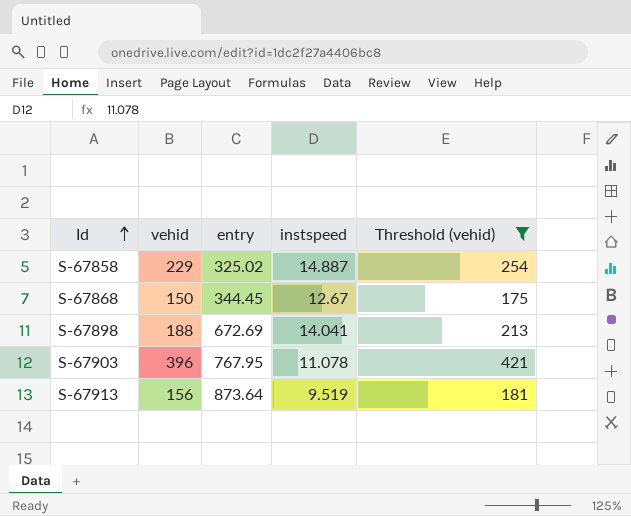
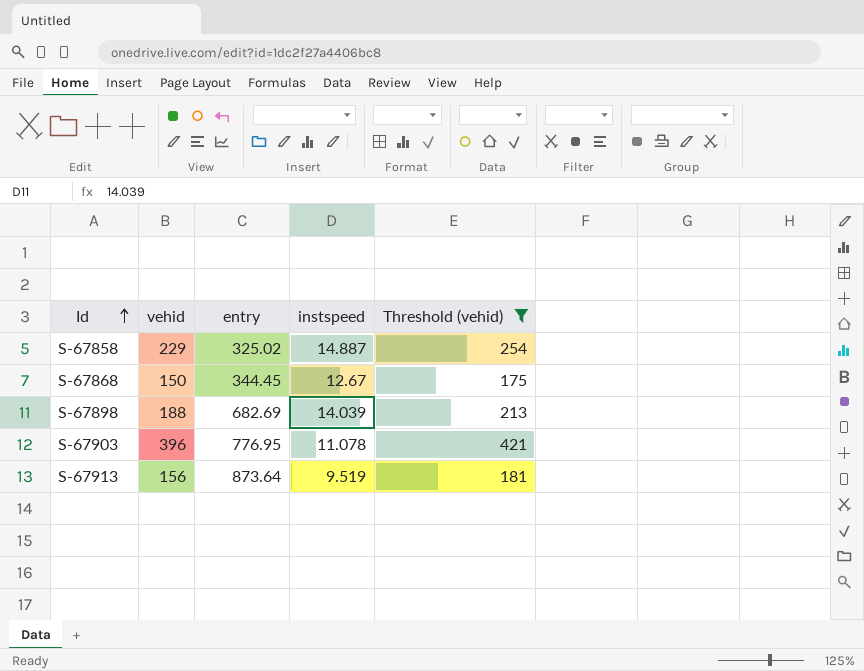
S-67898 | entry: 672.69 -> 682.69
S-67898 | instspeed: 14.041 -> 14.039
S-67903 | entry: 767.95 -> 776.95

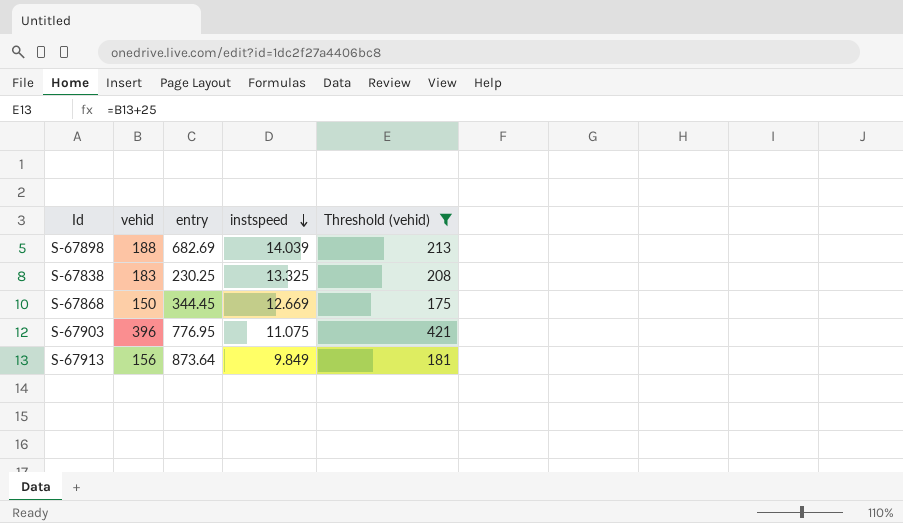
row order: Id ascending -> instspeed descending
row S-67858: 229 | 325.02 | 14.887 | 254 -> none
row S-67838: none -> 183 | 230.25 | 13.325 | 208
S-67868 | instspeed: 12.67 -> 12.669
S-67903 | instspeed: 11.078 -> 11.075
S-67913 | instspeed: 9.519 -> 9.849

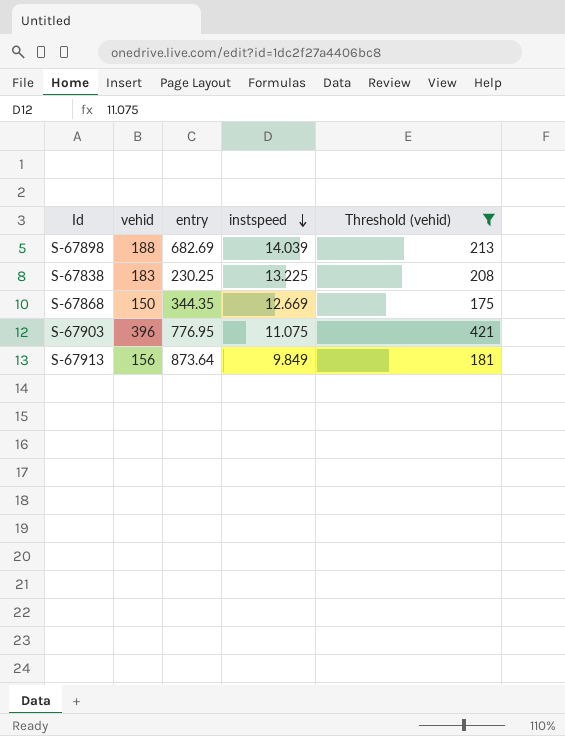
S-67838 | instspeed: 13.325 -> 13.225
S-67868 | entry: 344.45 -> 344.35

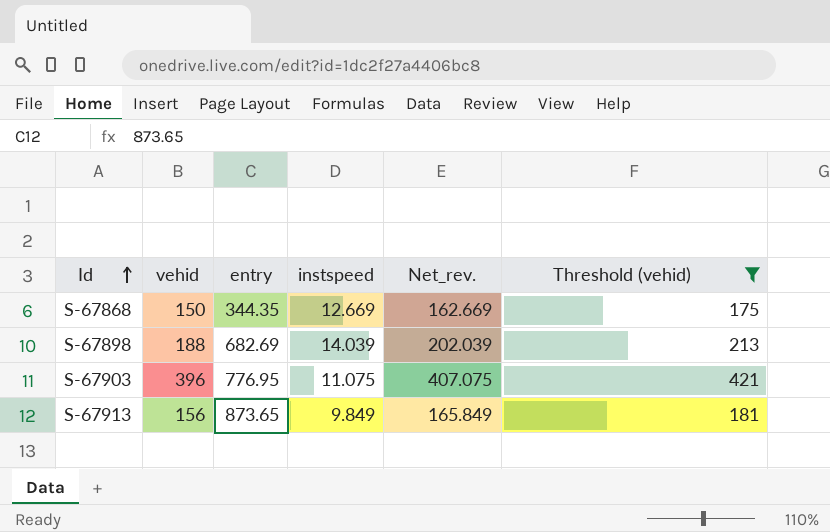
row order: instspeed descending -> Id ascending
column Net_rev. | formula: none -> [vehid] + [instspeed]
row S-67838: 183 | 230.25 | 13.225 | 208 -> none
S-67913 | entry: 873.64 -> 873.65

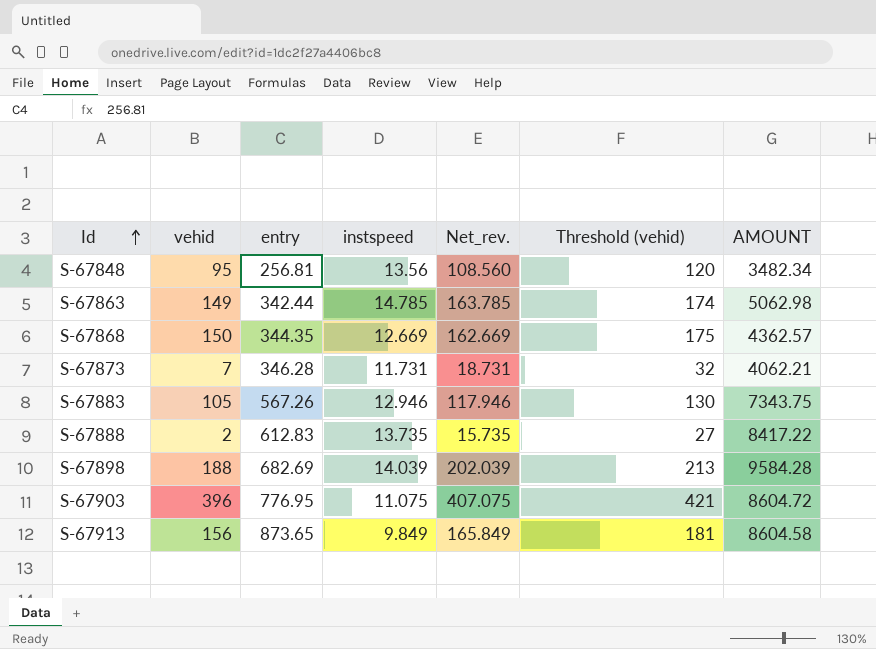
filter: Threshold (vehid) >= 175 -> none
column AMOUNT | formula: none -> [entry] * [instspeed]

